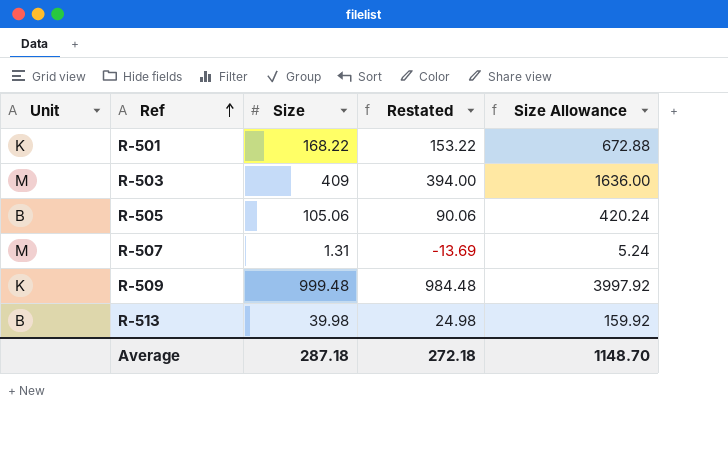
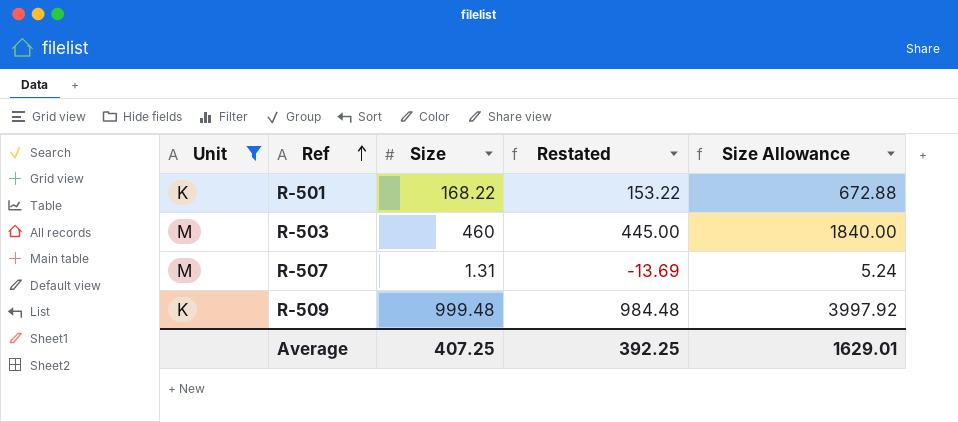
filter: none -> Unit != B
R-503 | Size: 409 -> 460
R-503 | Restated: 394.00 -> 445.00
R-503 | Size Allowance: 1636.00 -> 1840.00
Average | Size: 287.18 -> 407.25
Average | Restated: 272.18 -> 392.25
Average | Size Allowance: 1148.70 -> 1629.01

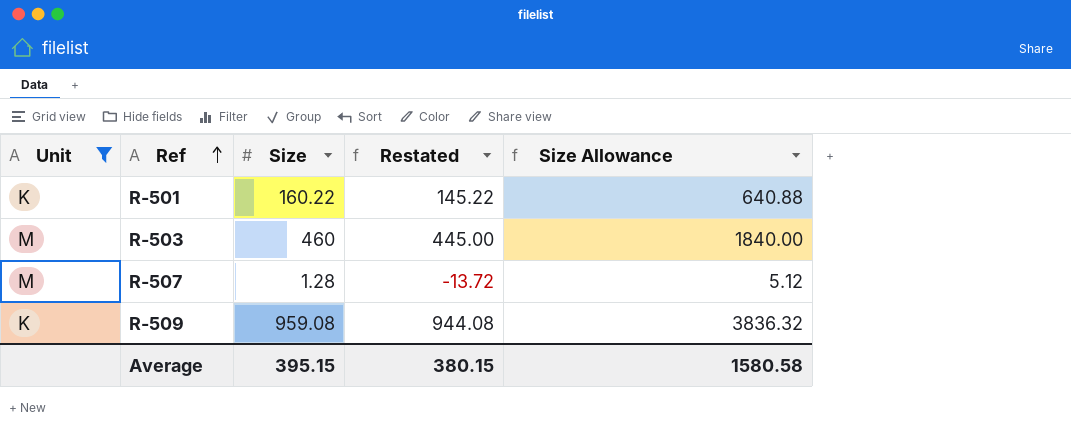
R-501 | Size: 168.22 -> 160.22
R-501 | Restated: 153.22 -> 145.22
R-501 | Size Allowance: 672.88 -> 640.88
R-507 | Size: 1.31 -> 1.28
R-507 | Restated: -13.69 -> -13.72
R-507 | Size Allowance: 5.24 -> 5.12
R-509 | Size: 999.48 -> 959.08
R-509 | Restated: 984.48 -> 944.08
R-509 | Size Allowance: 3997.92 -> 3836.32
Average | Size: 407.25 -> 395.15
Average | Restated: 392.25 -> 380.15
Average | Size Allowance: 1629.01 -> 1580.58

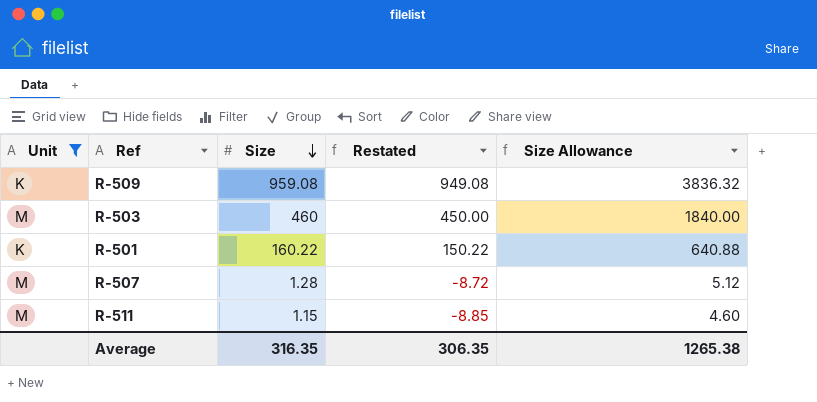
row order: Ref ascending -> Size descending
column Restated | formula: [Size] - 15 -> [Size] - 10
row R-511: none -> M | 1.15 | -8.85 | 4.60
Average | Size: 395.15 -> 316.35
Average | Restated: 380.15 -> 306.35
Average | Size Allowance: 1580.58 -> 1265.38

